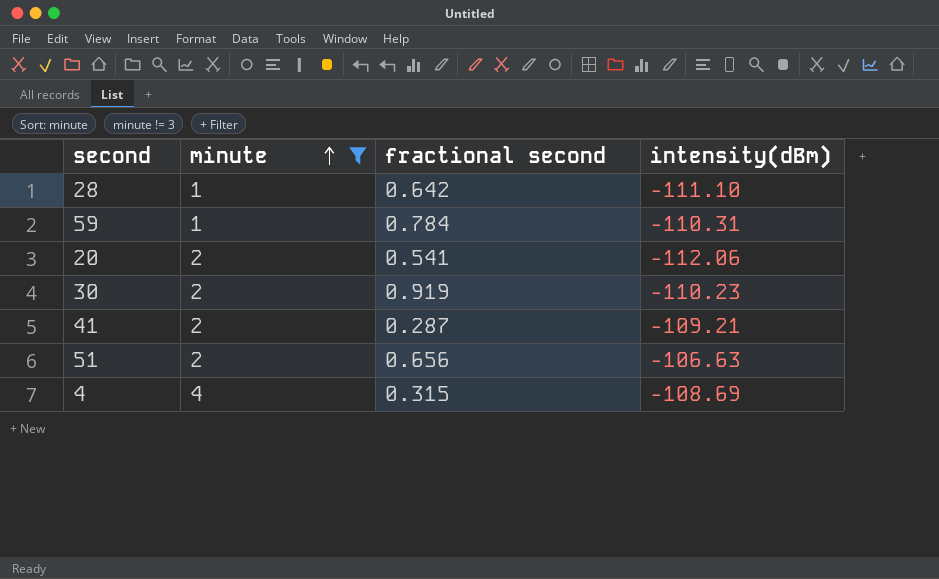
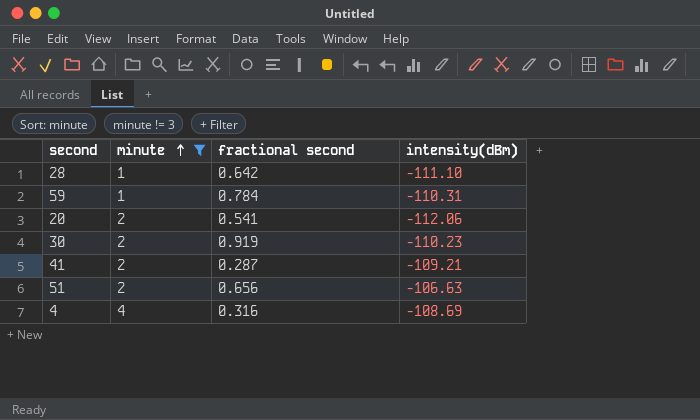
4 | fractional second: 0.315 -> 0.316

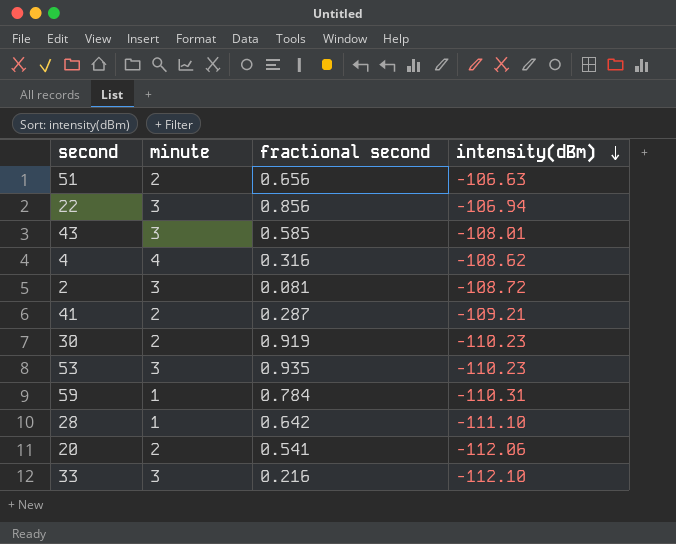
filter: minute != 3 -> none
row order: minute ascending -> intensity(dBm) descending
4 | intensity(dBm): -108.69 -> -108.62

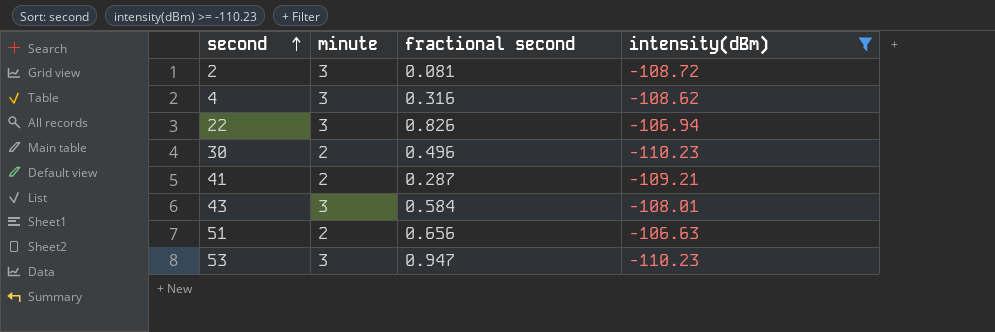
filter: none -> intensity(dBm) >= -110.23
row order: intensity(dBm) descending -> second ascending
4 | minute: 4 -> 3
22 | fractional second: 0.856 -> 0.826
30 | fractional second: 0.919 -> 0.496
43 | fractional second: 0.585 -> 0.584
53 | fractional second: 0.935 -> 0.947

